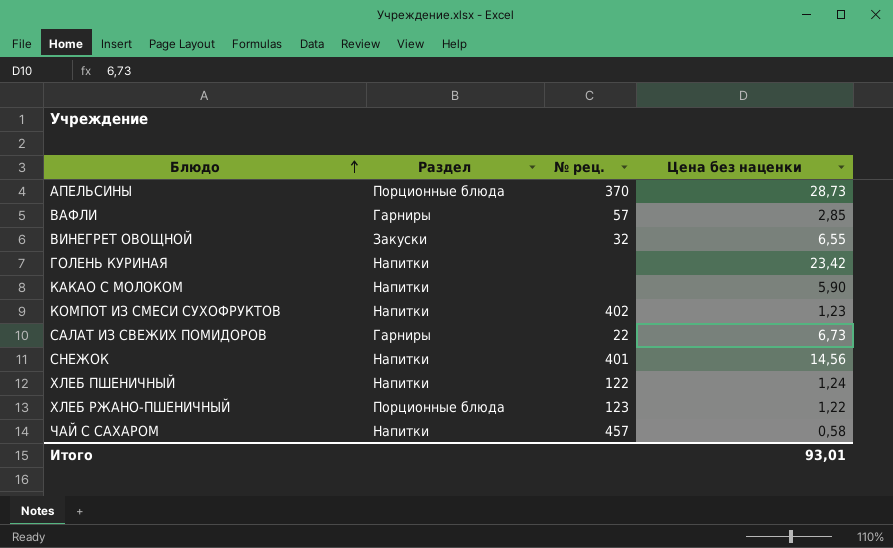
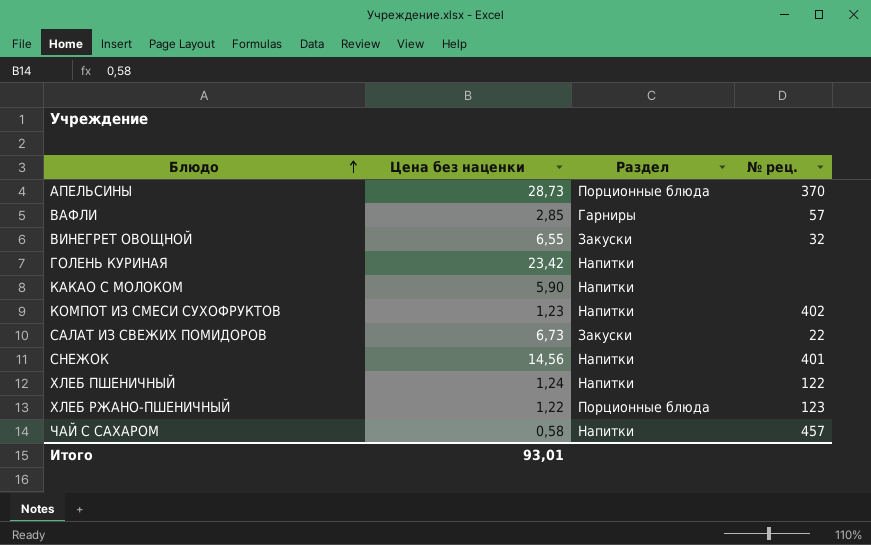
column Цена без наценки | position: 4 -> 2
САЛАТ ИЗ СВЕЖИХ ПОМИДОРОВ | Раздел: Гарниры -> Закуски

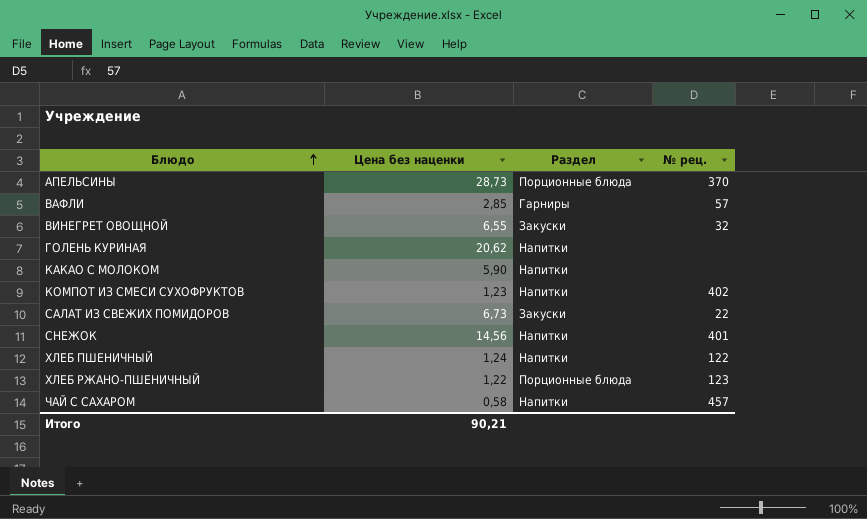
ГОЛЕНЬ КУРИНАЯ | Цена без наценки: 23,42 -> 20,62
Итого | Цена без наценки: 93,01 -> 90,21

